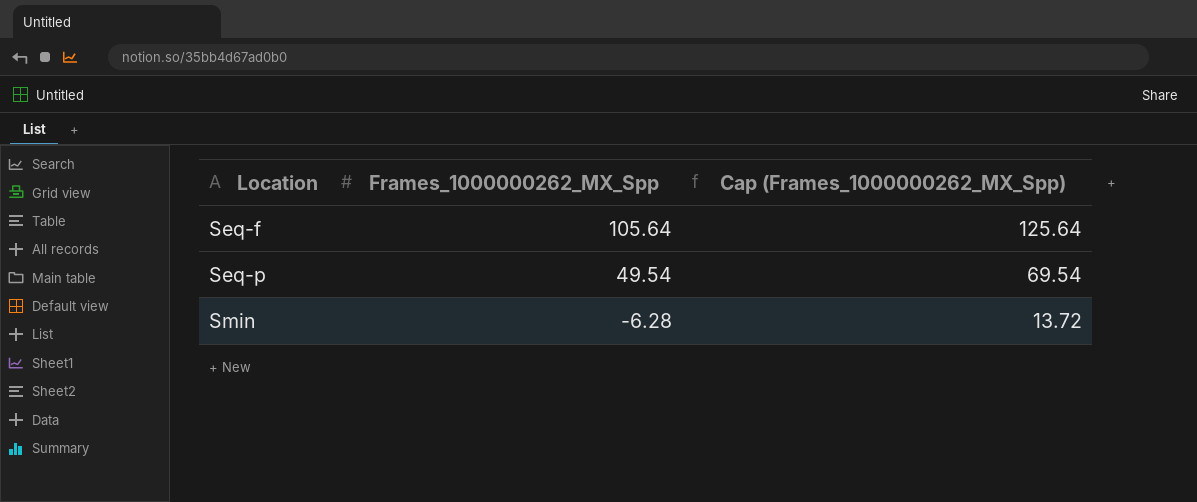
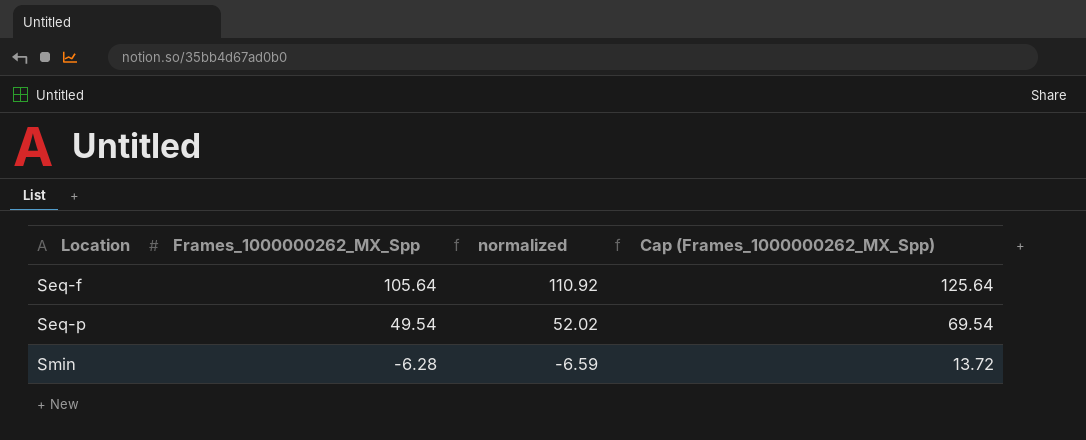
column normalized | formula: none -> [Frames_1000000262_MX_Spp] * 1.05

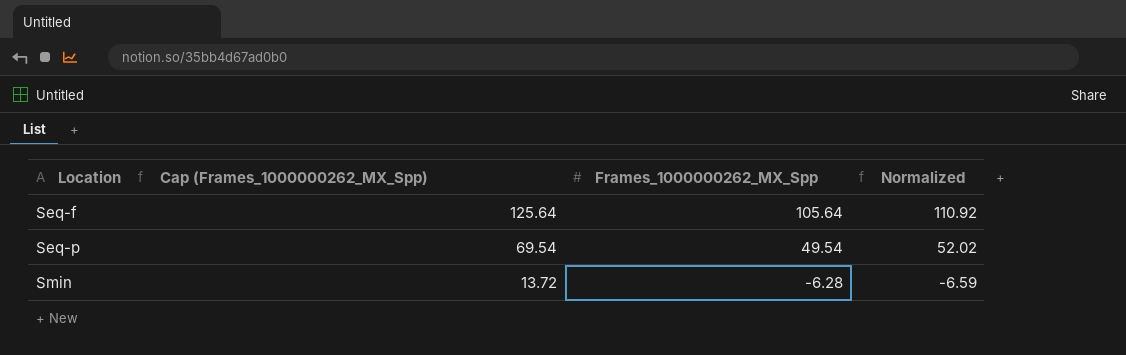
column Cap (Frames_1000000262_MX_Spp) | position: 4 -> 2
column name: normalized -> Normalized

